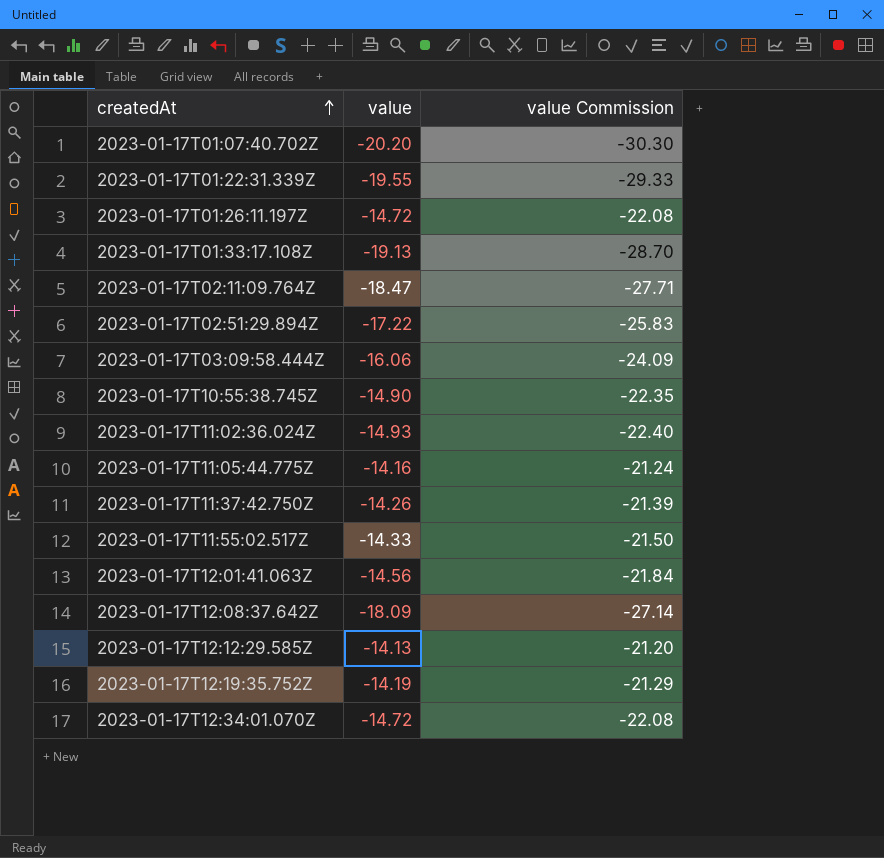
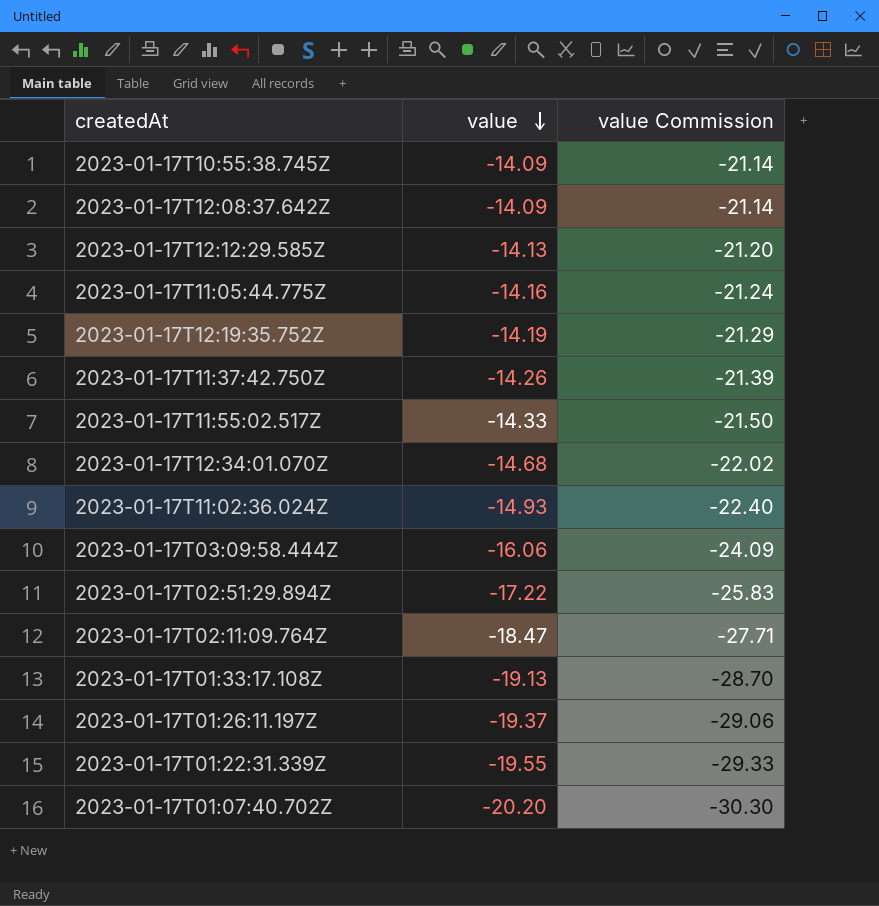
row order: createdAt ascending -> value descending
row 2023-01-17T12:01:41.063Z: -14.56 | -21.84 -> none
2023-01-17T10:55:38.745Z | value: -14.90 -> -14.09
2023-01-17T10:55:38.745Z | value Commission: -22.35 -> -21.14
2023-01-17T12:08:37.642Z | value: -18.09 -> -14.09
2023-01-17T12:08:37.642Z | value Commission: -27.14 -> -21.14
2023-01-17T12:34:01.070Z | value: -14.72 -> -14.68
2023-01-17T12:34:01.070Z | value Commission: -22.08 -> -22.02
2023-01-17T01:26:11.197Z | value: -14.72 -> -19.37
2023-01-17T01:26:11.197Z | value Commission: -22.08 -> -29.06

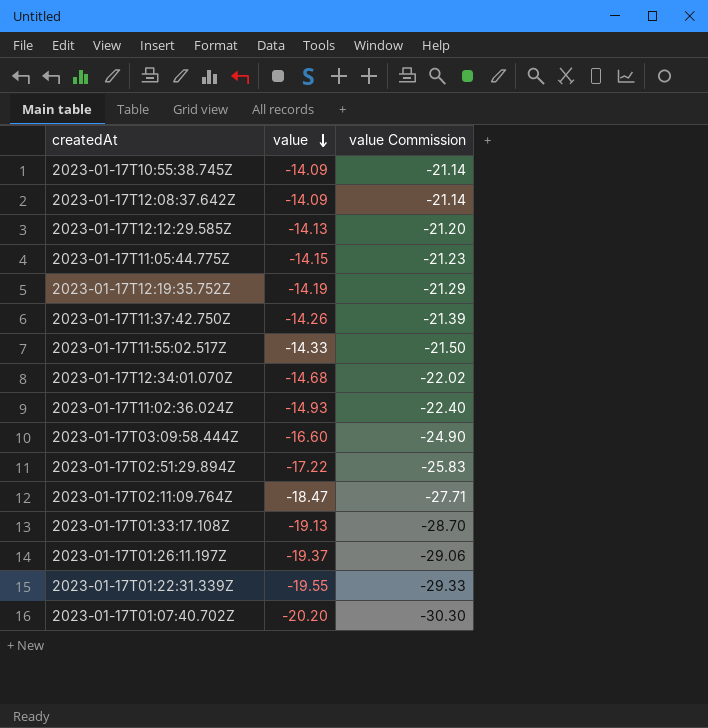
2023-01-17T11:05:44.775Z | value: -14.16 -> -14.15
2023-01-17T11:05:44.775Z | value Commission: -21.24 -> -21.23
2023-01-17T03:09:58.444Z | value: -16.06 -> -16.60
2023-01-17T03:09:58.444Z | value Commission: -24.09 -> -24.90

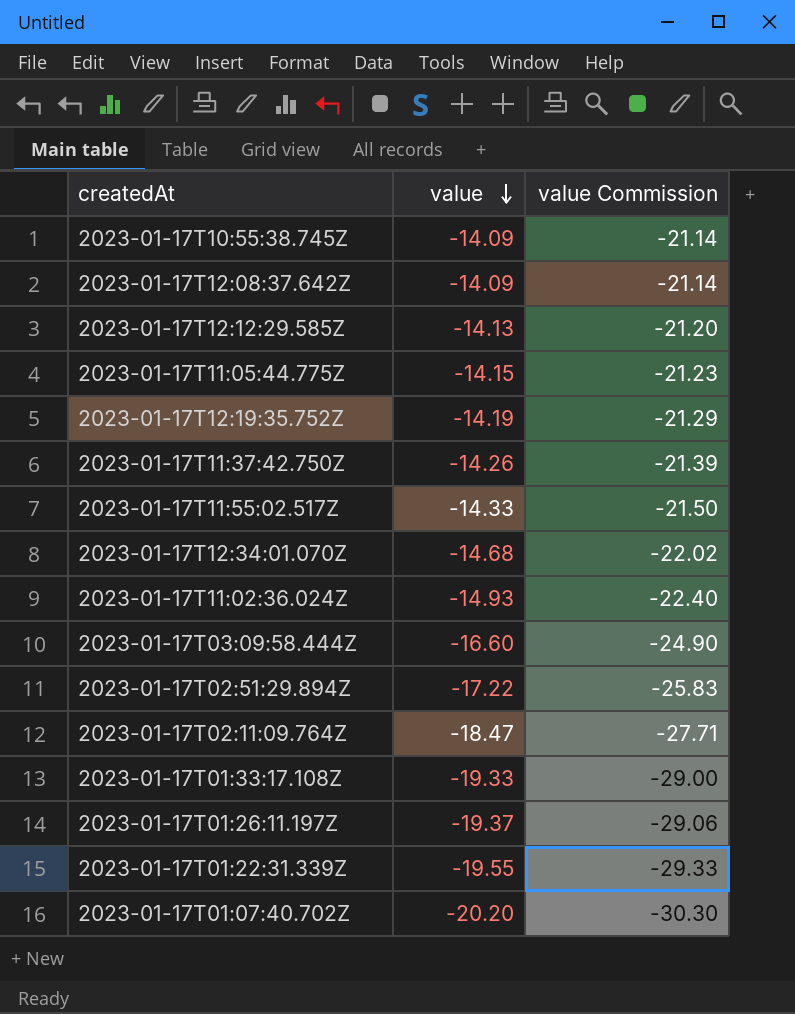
2023-01-17T01:33:17.108Z | value: -19.13 -> -19.33
2023-01-17T01:33:17.108Z | value Commission: -28.70 -> -29.00

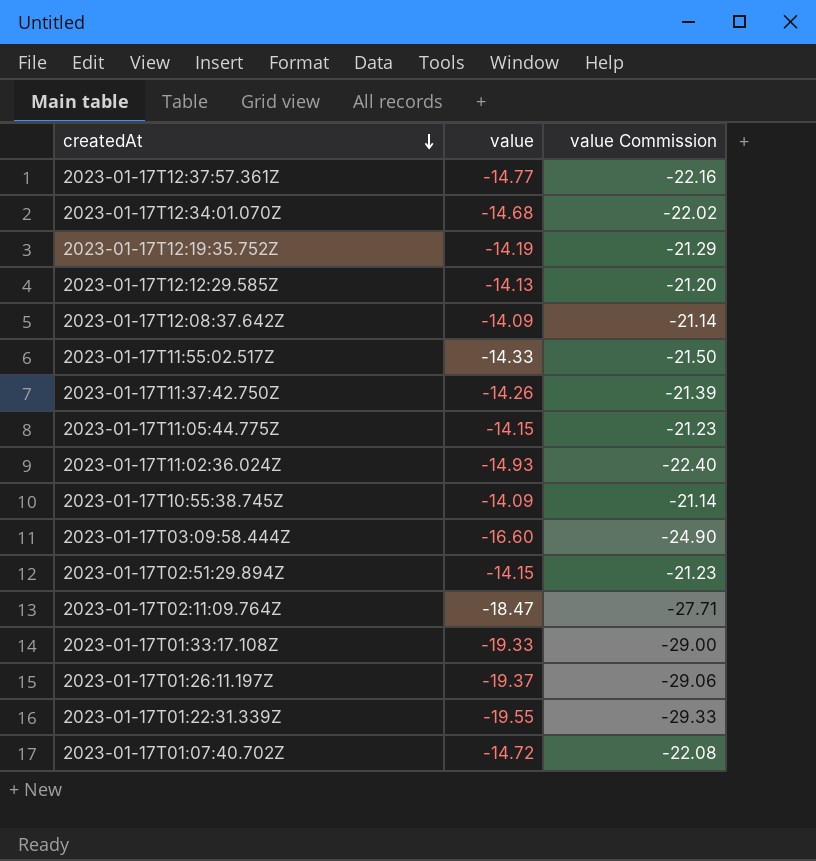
row order: value descending -> createdAt descending
row 2023-01-17T12:37:57.361Z: none -> -14.77 | -22.16
2023-01-17T02:51:29.894Z | value: -17.22 -> -14.15
2023-01-17T02:51:29.894Z | value Commission: -25.83 -> -21.23
2023-01-17T01:07:40.702Z | value: -20.20 -> -14.72
2023-01-17T01:07:40.702Z | value Commission: -30.30 -> -22.08

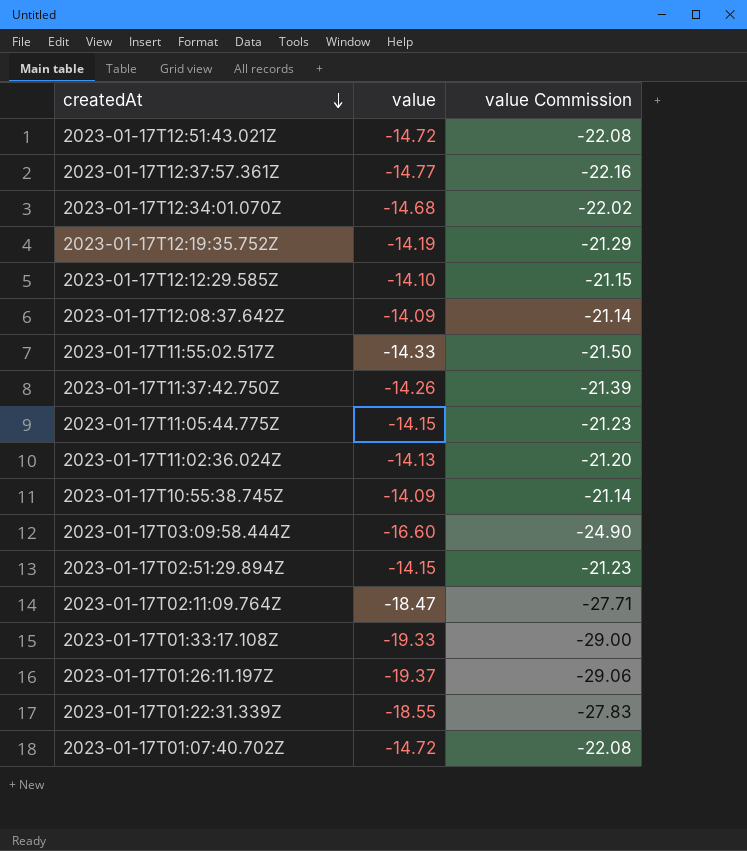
row 2023-01-17T12:51:43.021Z: none -> -14.72 | -22.08
2023-01-17T12:12:29.585Z | value: -14.13 -> -14.10
2023-01-17T12:12:29.585Z | value Commission: -21.20 -> -21.15
2023-01-17T11:02:36.024Z | value: -14.93 -> -14.13
2023-01-17T11:02:36.024Z | value Commission: -22.40 -> -21.20
2023-01-17T01:22:31.339Z | value: -19.55 -> -18.55
2023-01-17T01:22:31.339Z | value Commission: -29.33 -> -27.83

